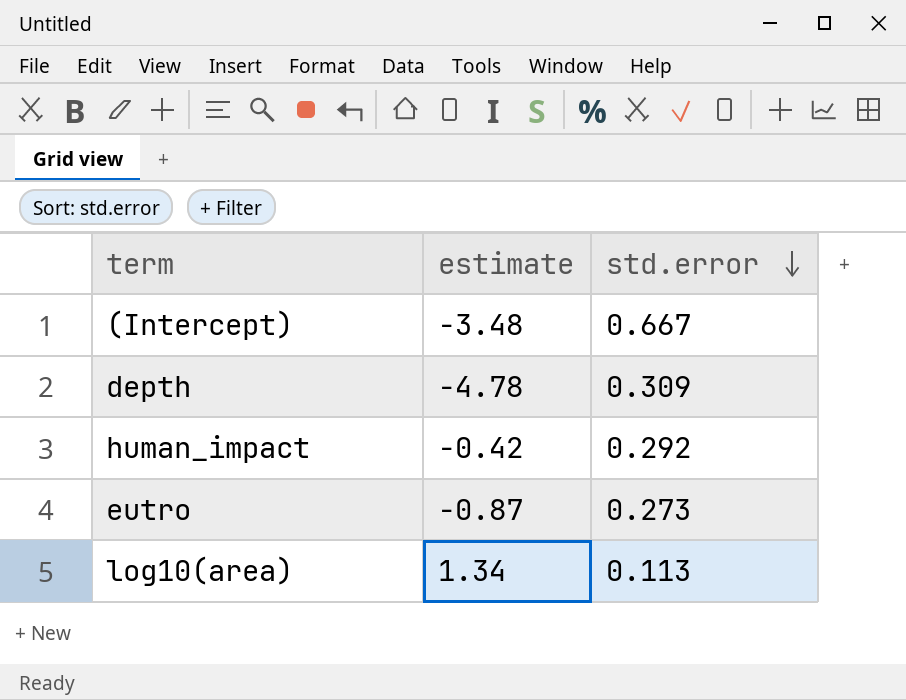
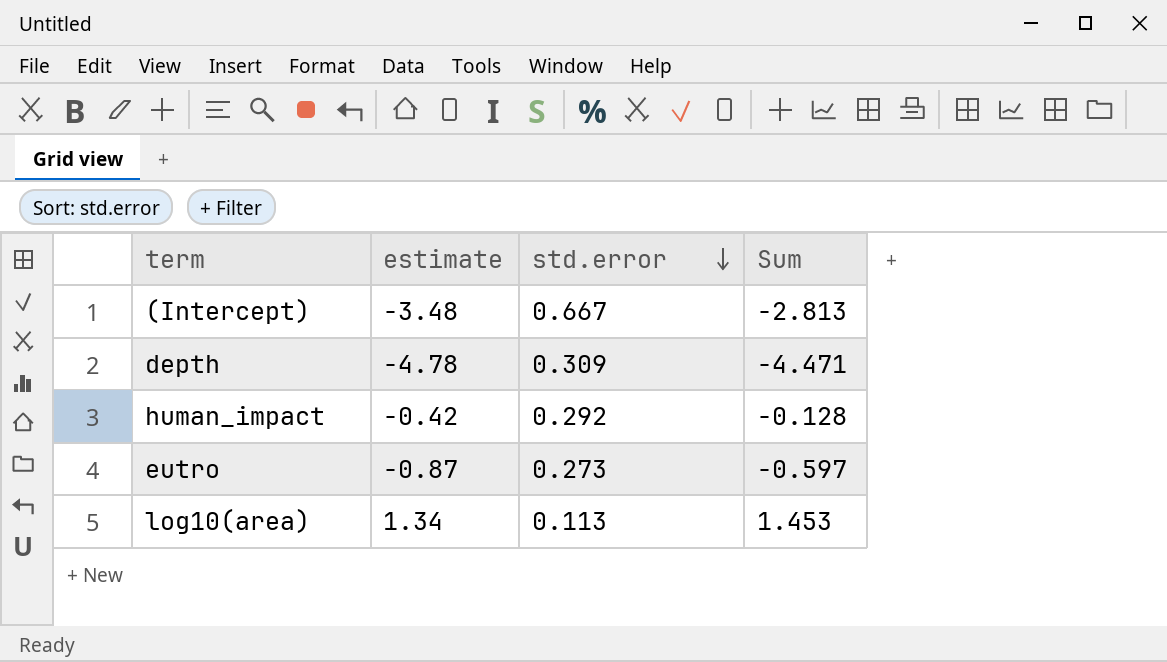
column Sum | formula: none -> [estimate] + [std.error]

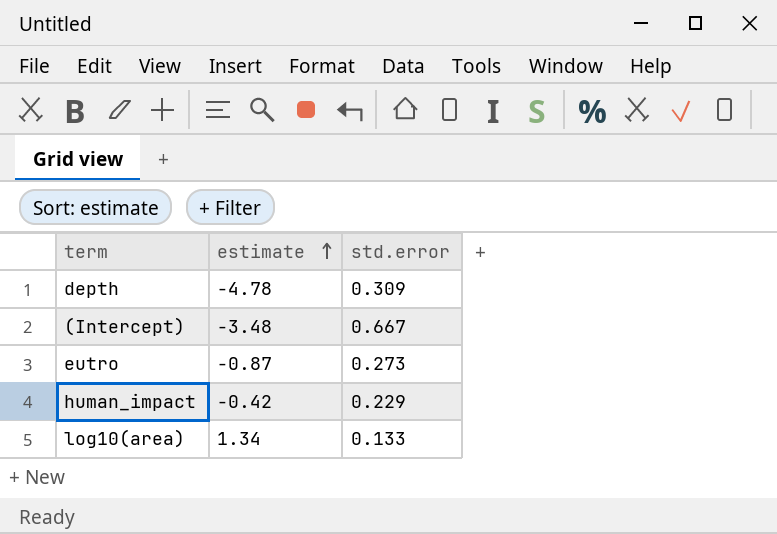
row order: std.error descending -> estimate ascending
column Sum | formula: [estimate] + [std.error] -> none
human_impact | std.error: 0.292 -> 0.229
log10(area) | std.error: 0.113 -> 0.133

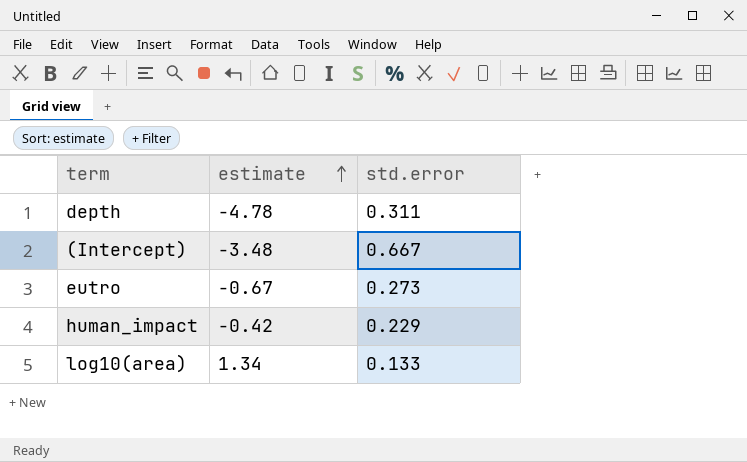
depth | std.error: 0.309 -> 0.311
eutro | estimate: -0.87 -> -0.67

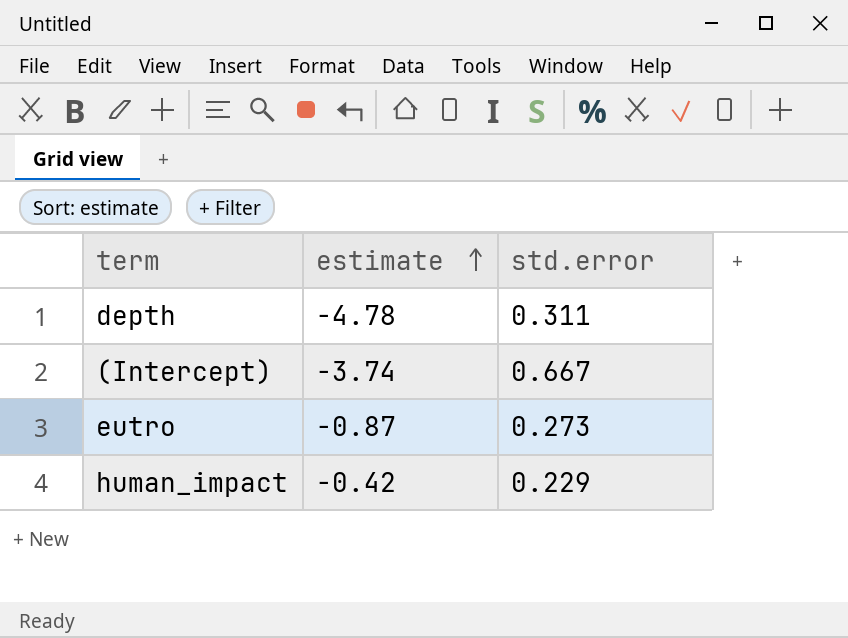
row log10(area): 1.34 | 0.133 -> none
(Intercept) | estimate: -3.48 -> -3.74
eutro | estimate: -0.67 -> -0.87

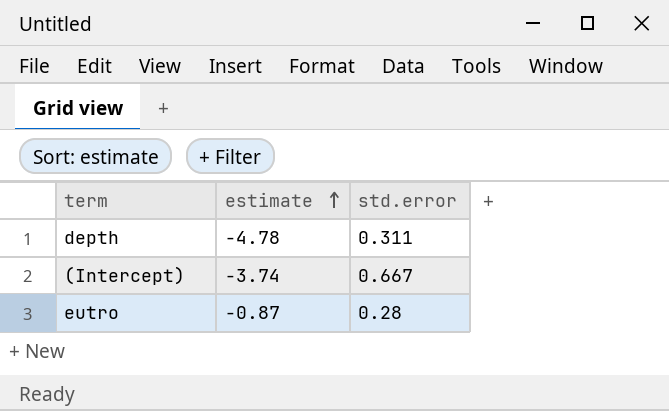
row human_impact: -0.42 | 0.229 -> none
eutro | std.error: 0.273 -> 0.28

